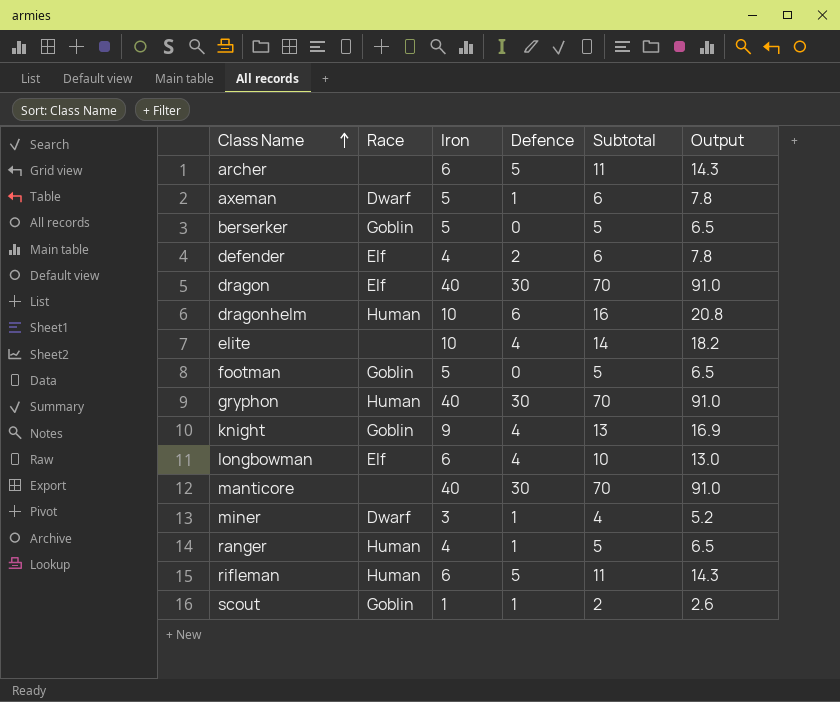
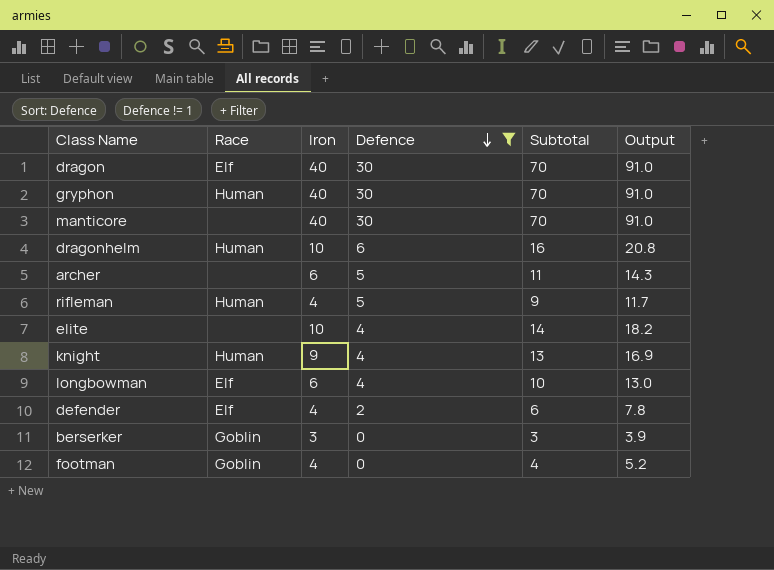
filter: none -> Defence != 1
row order: Class Name ascending -> Defence descending
rifleman | Iron: 6 -> 4
rifleman | Subtotal: 11 -> 9
rifleman | Output: 14.3 -> 11.7
knight | Race: Goblin -> Human
berserker | Iron: 5 -> 3
berserker | Subtotal: 5 -> 3
berserker | Output: 6.5 -> 3.9
footman | Iron: 5 -> 4
footman | Subtotal: 5 -> 4
footman | Output: 6.5 -> 5.2

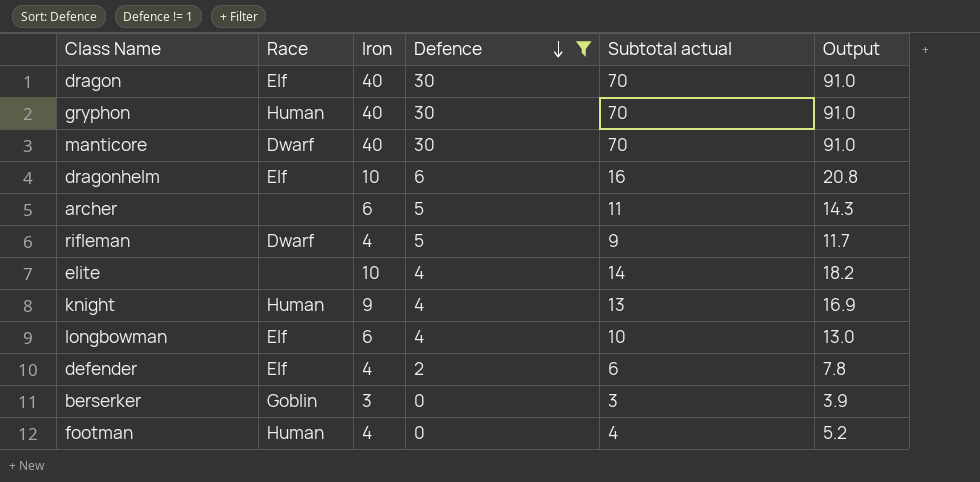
column name: Subtotal -> Subtotal actual
manticore | Race: none -> Dwarf
dragonhelm | Race: Human -> Elf
rifleman | Race: Human -> Dwarf
footman | Race: Goblin -> Human

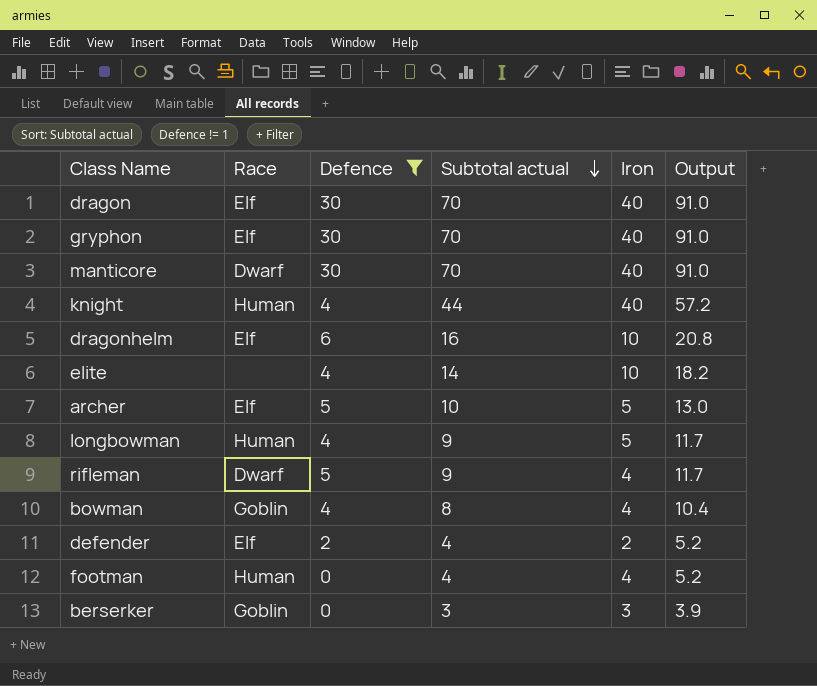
row order: Defence descending -> Subtotal actual descending
column Iron | position: 3 -> 5
gryphon | Race: Human -> Elf
knight | Subtotal actual: 13 -> 44
knight | Iron: 9 -> 40
knight | Output: 16.9 -> 57.2
archer | Race: none -> Elf
archer | Subtotal actual: 11 -> 10
archer | Iron: 6 -> 5
archer | Output: 14.3 -> 13.0
longbowman | Race: Elf -> Human
longbowman | Subtotal actual: 10 -> 9
longbowman | Iron: 6 -> 5
longbowman | Output: 13.0 -> 11.7
row bowman: none -> Goblin | 4 | 8 | 4 | 10.4
defender | Subtotal actual: 6 -> 4
defender | Iron: 4 -> 2
defender | Output: 7.8 -> 5.2

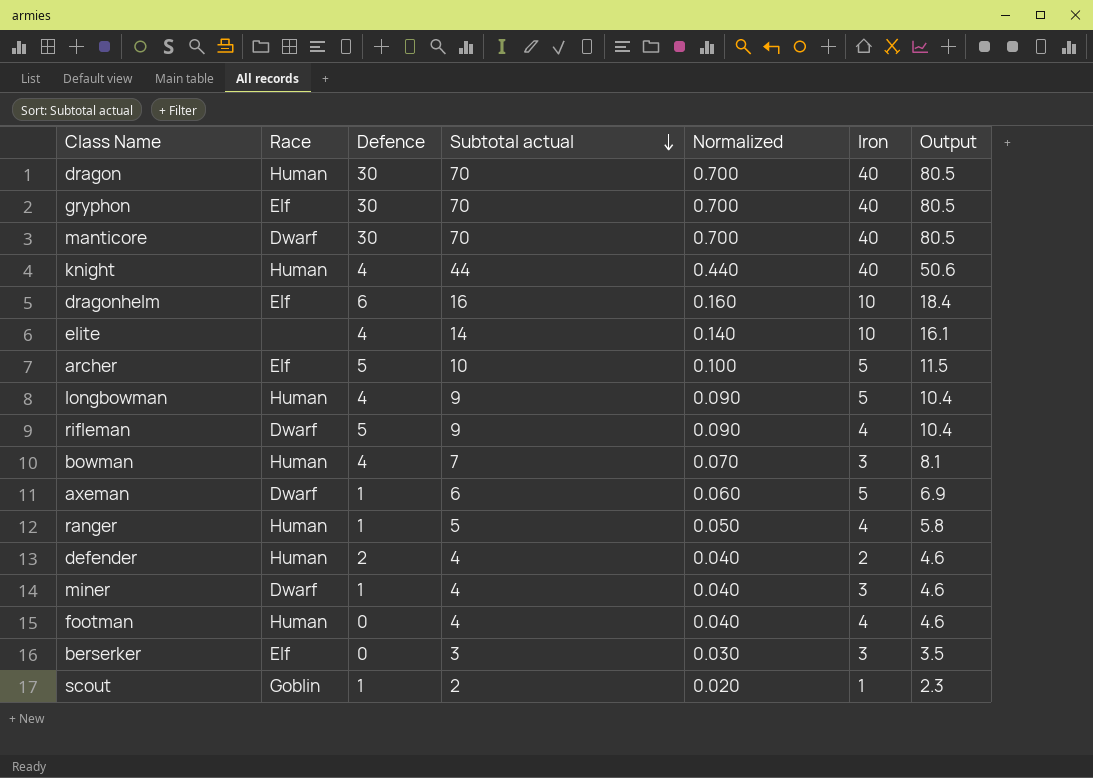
filter: Defence != 1 -> none
column Normalized | formula: none -> [Subtotal actual] * 0.01
column Output | formula: [Subtotal actual] * 1.3 -> [Subtotal actual] * 1.15
dragon | Race: Elf -> Human
bowman | Race: Goblin -> Human
bowman | Subtotal actual: 8 -> 7
bowman | Iron: 4 -> 3
defender | Race: Elf -> Human
berserker | Race: Goblin -> Elf

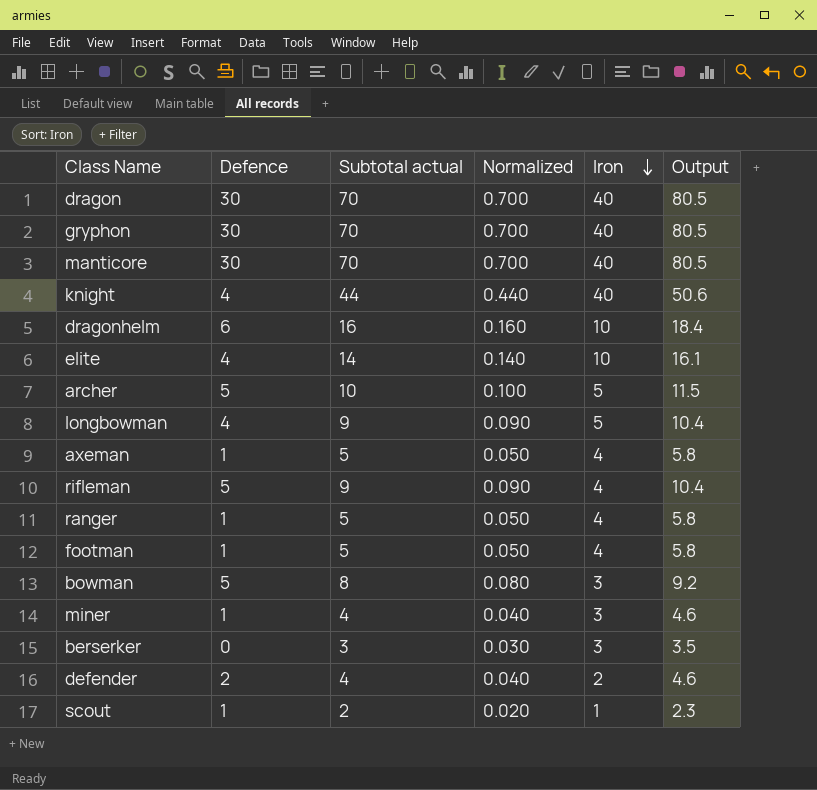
row order: Subtotal actual descending -> Iron descending
column Race | position: 2 -> none
axeman | Subtotal actual: 6 -> 5
axeman | Normalized: 0.060 -> 0.050
axeman | Iron: 5 -> 4
axeman | Output: 6.9 -> 5.8
footman | Defence: 0 -> 1
footman | Subtotal actual: 4 -> 5
footman | Normalized: 0.040 -> 0.050
footman | Output: 4.6 -> 5.8
bowman | Defence: 4 -> 5
bowman | Subtotal actual: 7 -> 8
bowman | Normalized: 0.070 -> 0.080
bowman | Output: 8.1 -> 9.2

